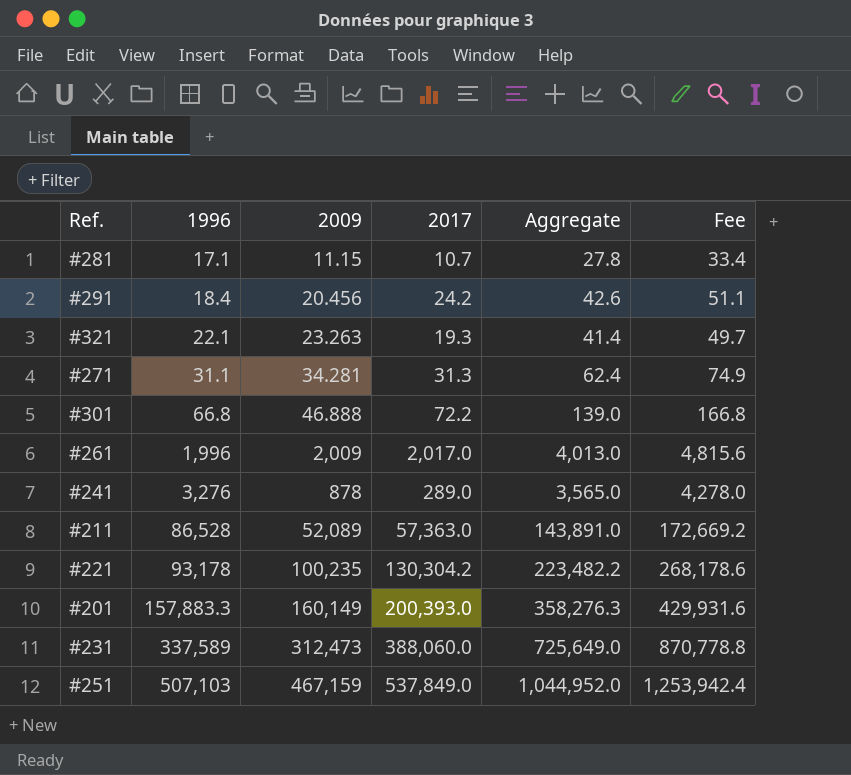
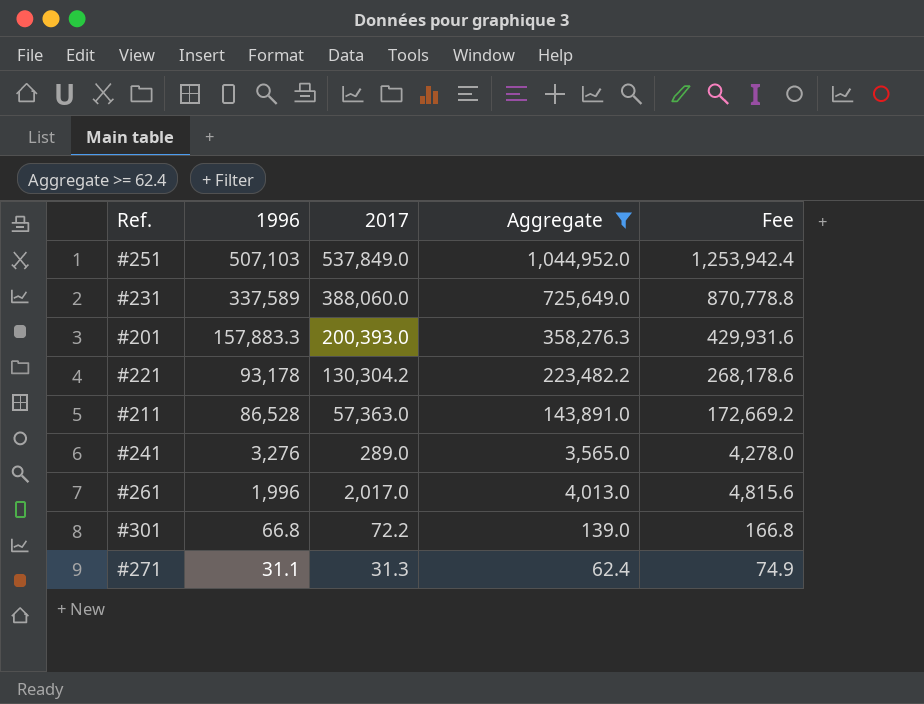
filter: none -> Aggregate >= 62.4
row order: 1996 ascending -> 1996 descending
column 2009 | position: 3 -> none

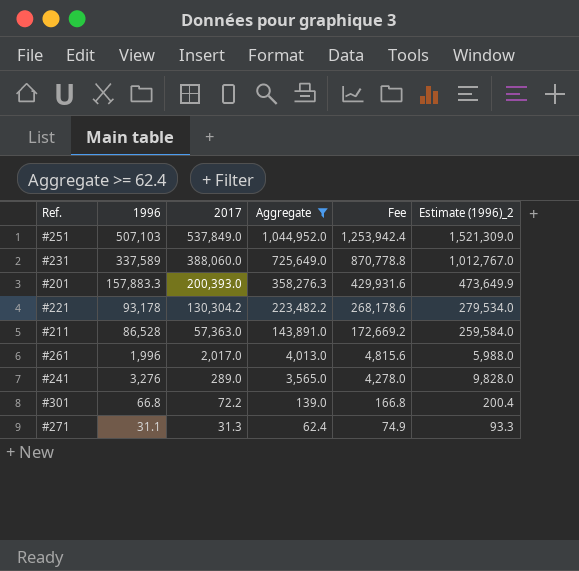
row order: 1996 descending -> 2017 descending
column Estimate (1996)_2 | formula: none -> [1996] * 3

